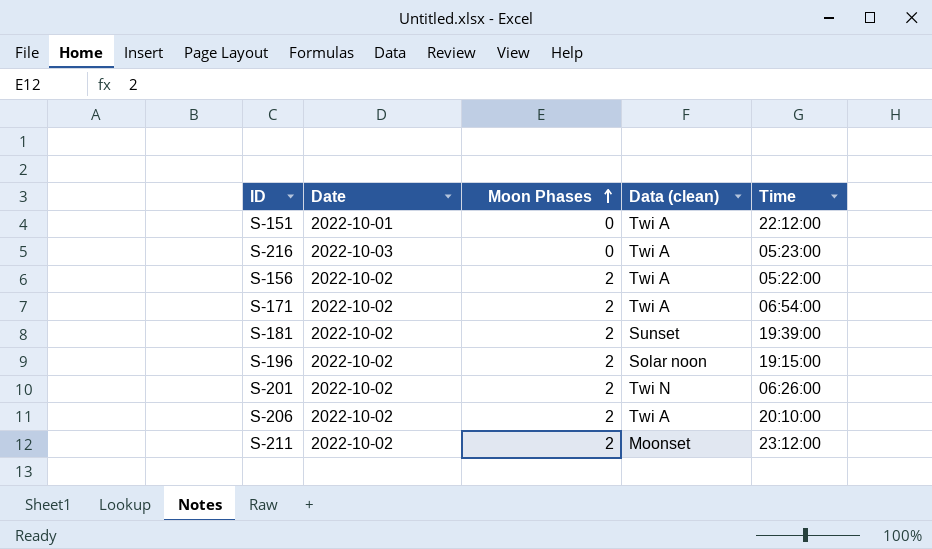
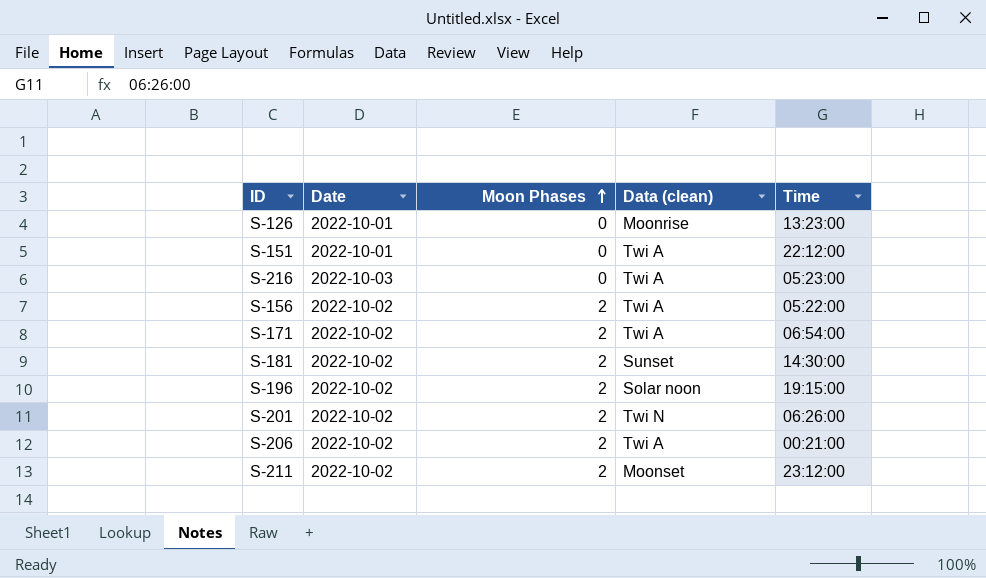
row S-126: none -> 2022-10-01 | 0 | Moonrise | 13:23:00
S-181 | Time: 19:39:00 -> 14:30:00
S-206 | Time: 20:10:00 -> 00:21:00

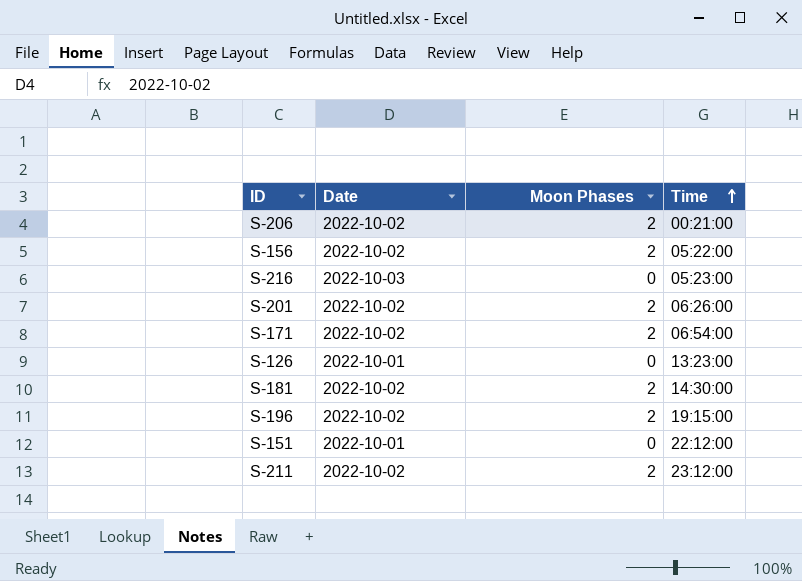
row order: Moon Phases ascending -> Time ascending
column Data (clean) | position: 4 -> none

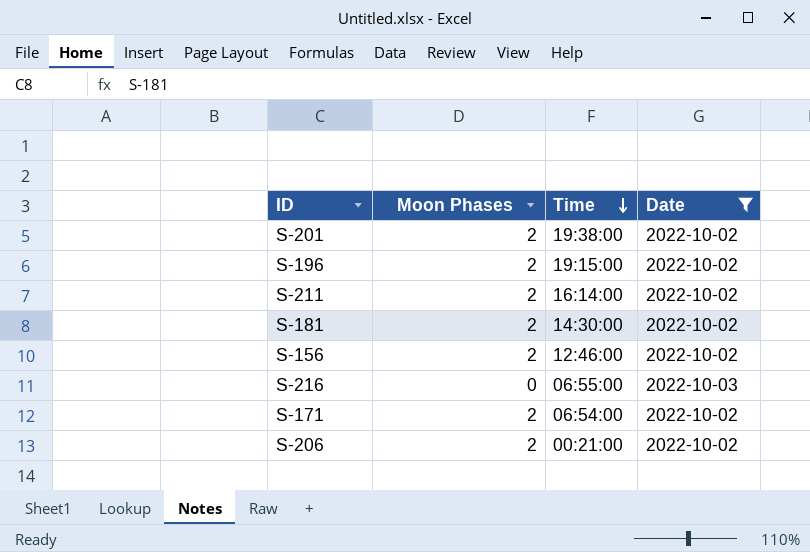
filter: none -> Date != 2022-10-01
row order: Time ascending -> Time descending
column Date | position: 2 -> 4
S-201 | Time: 06:26:00 -> 19:38:00
S-211 | Time: 23:12:00 -> 16:14:00
S-156 | Time: 05:22:00 -> 12:46:00
S-216 | Time: 05:23:00 -> 06:55:00

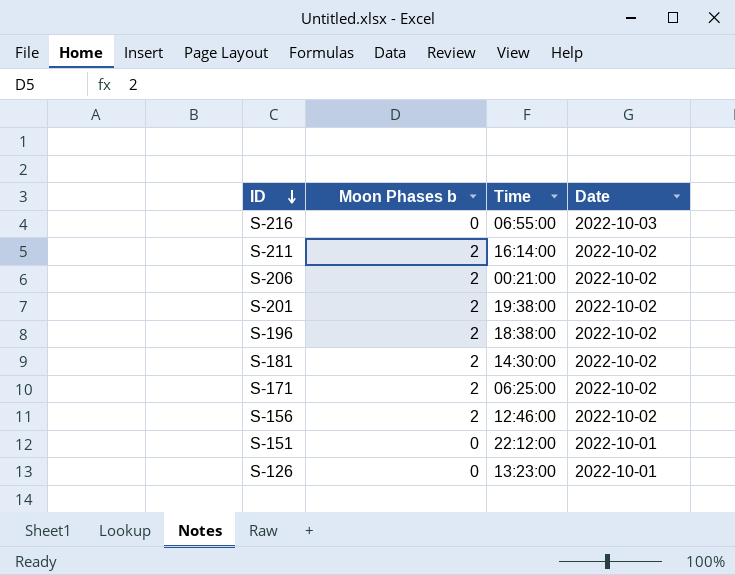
filter: Date != 2022-10-01 -> none
row order: Time descending -> ID descending
column name: Moon Phases -> Moon Phases b
S-196 | Time: 19:15:00 -> 18:38:00
S-171 | Time: 06:54:00 -> 06:25:00

